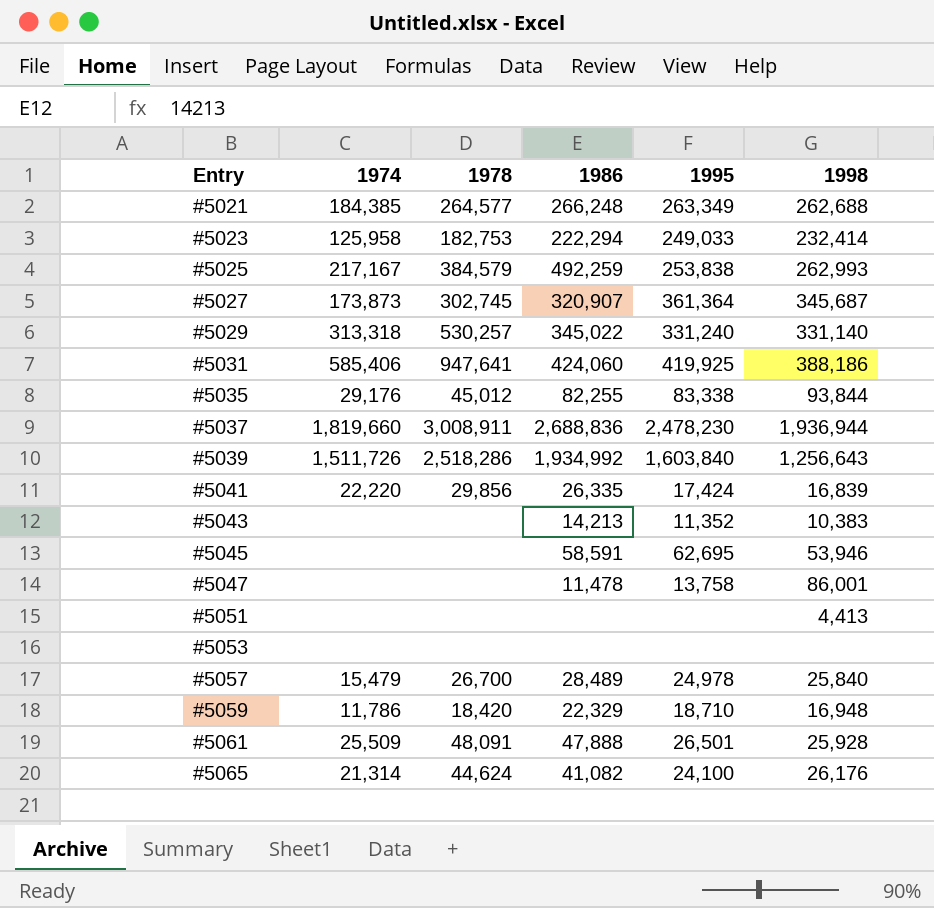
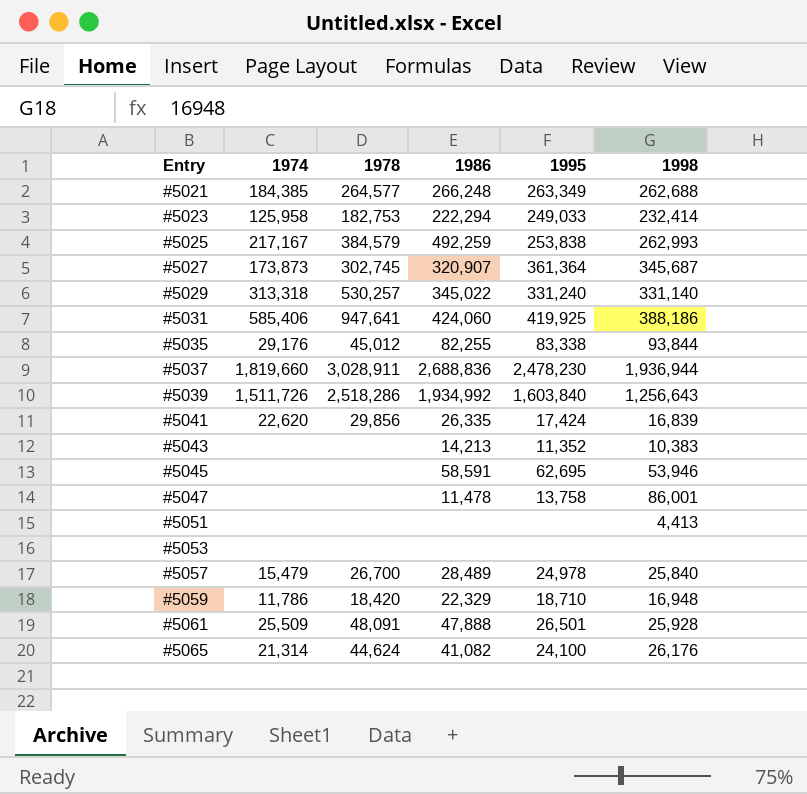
#5037 | 1978: 3,008,911 -> 3,028,911
#5041 | 1974: 22,220 -> 22,620

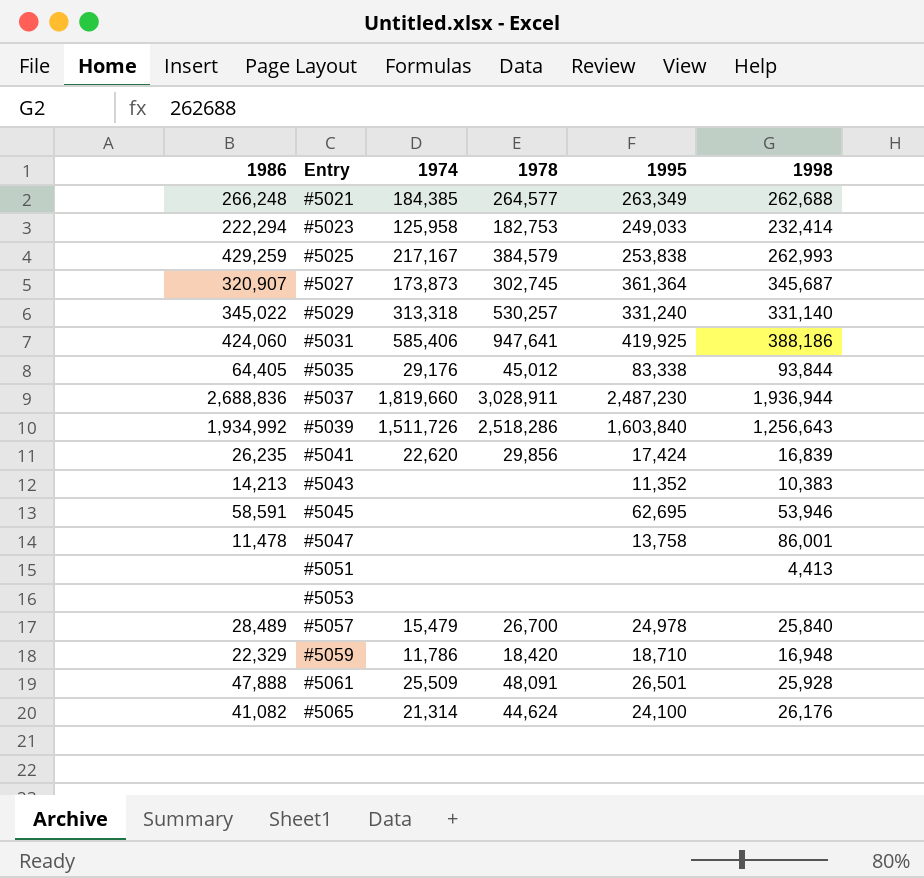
column 1986 | position: 4 -> 1
#5025 | 1986: 492,259 -> 429,259
#5035 | 1986: 82,255 -> 64,405
#5037 | 1995: 2,478,230 -> 2,487,230
#5041 | 1986: 26,335 -> 26,235

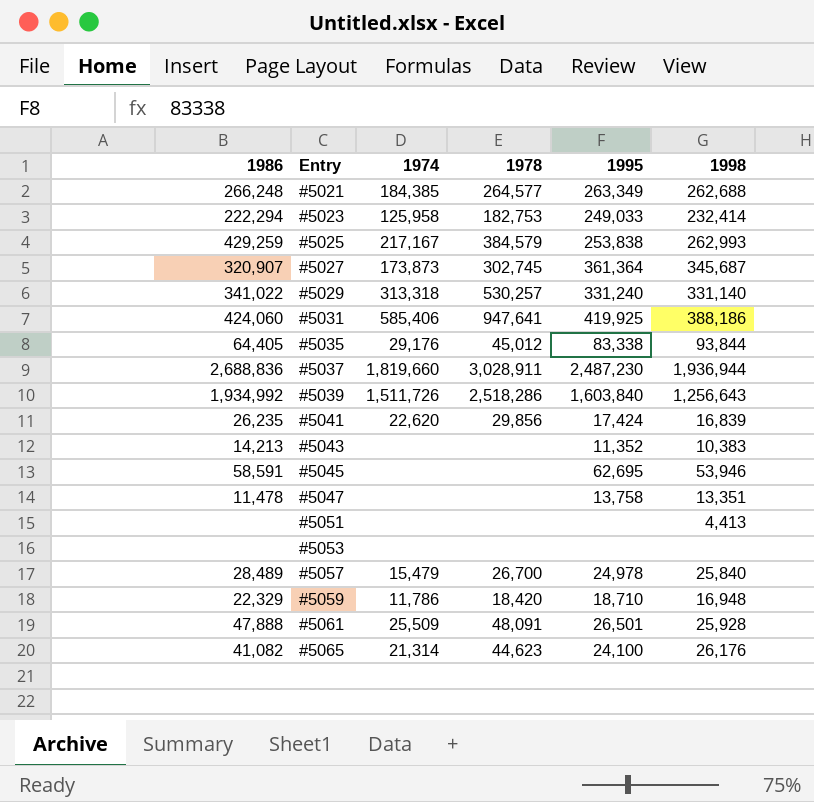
#5029 | 1986: 345,022 -> 341,022
#5047 | 1998: 86,001 -> 13,351
#5065 | 1978: 44,624 -> 44,623

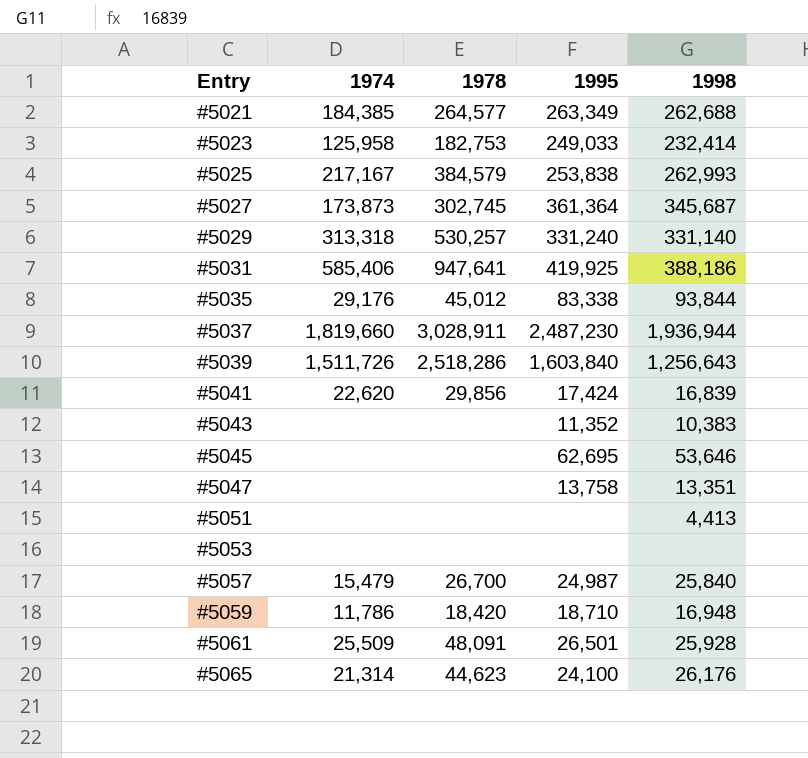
column 1986 | position: 1 -> none
#5045 | 1998: 53,946 -> 53,646
#5057 | 1995: 24,978 -> 24,987

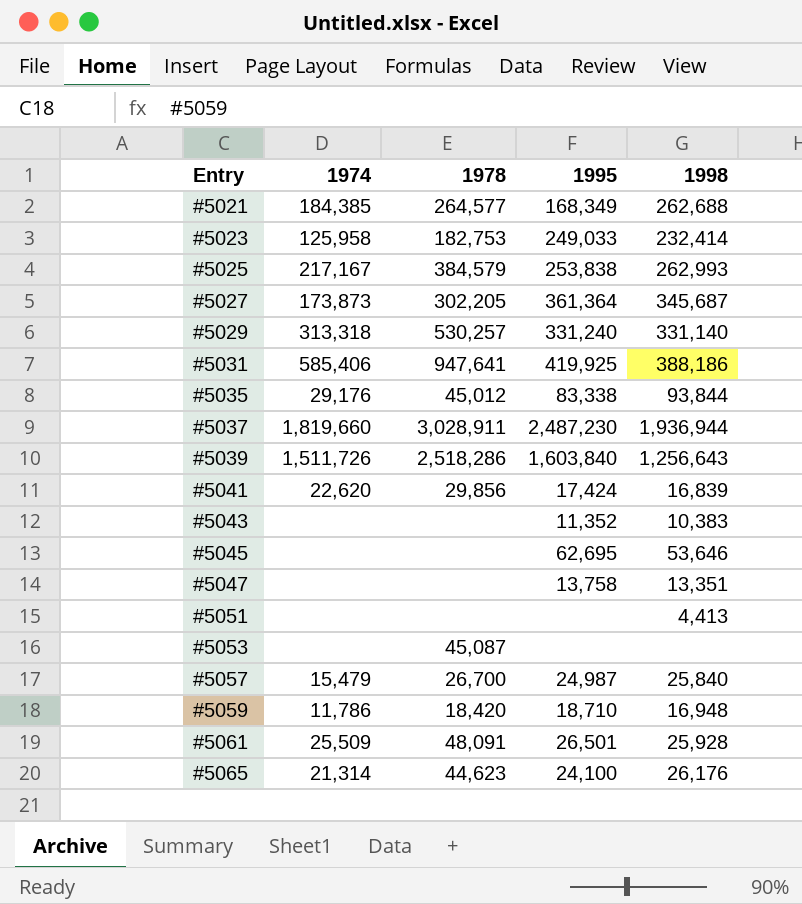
#5021 | 1995: 263,349 -> 168,349
#5027 | 1978: 302,745 -> 302,205
#5053 | 1978: none -> 45,087

